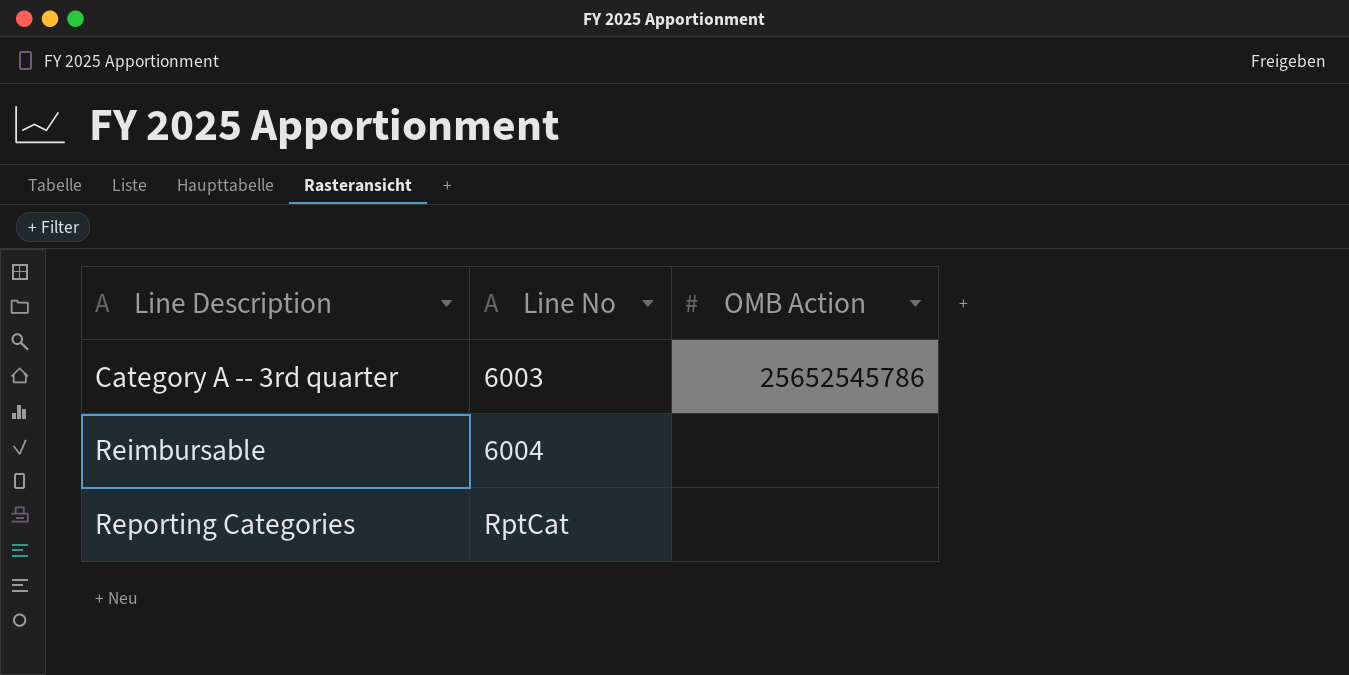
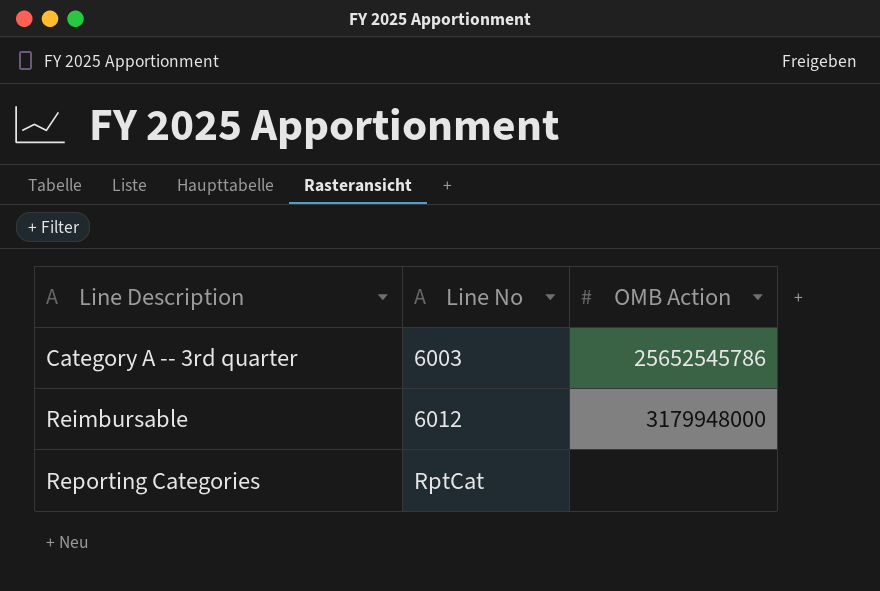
Reimbursable | Line No: 6004 -> 6012
Reimbursable | OMB Action: none -> 3179948000

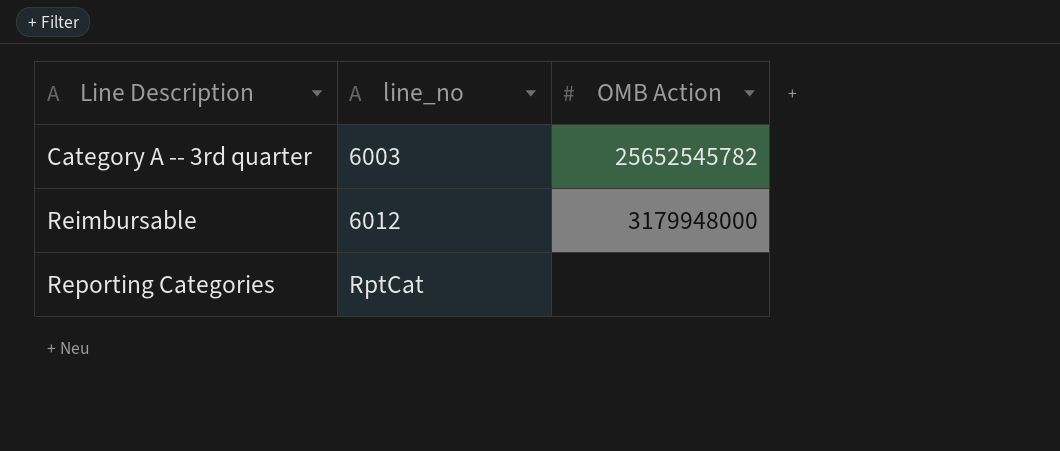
column name: Line No -> line_no
Category A -- 3rd quarter | OMB Action: 25652545786 -> 25652545782

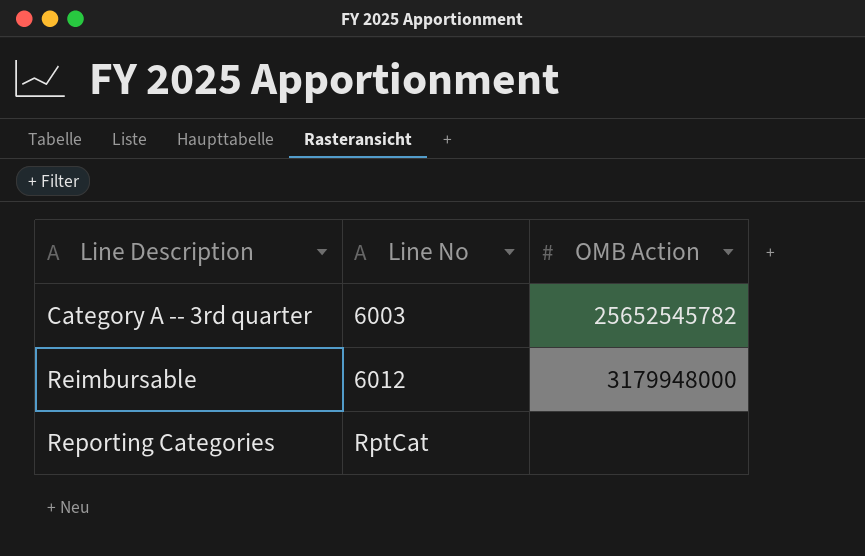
column name: line_no -> Line No

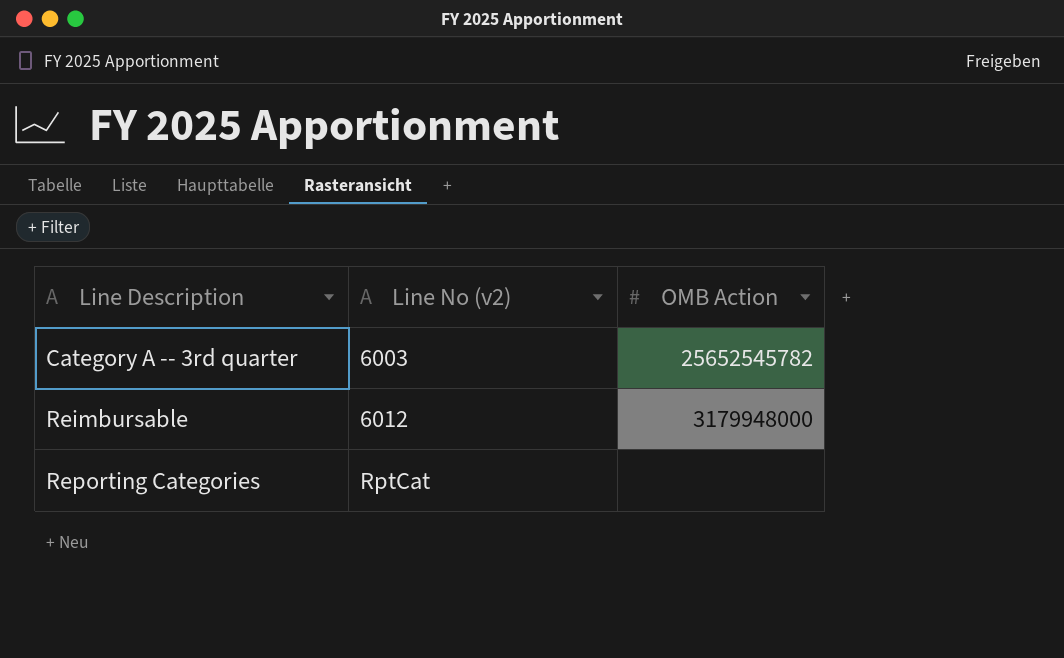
column name: Line No -> Line No (v2)

